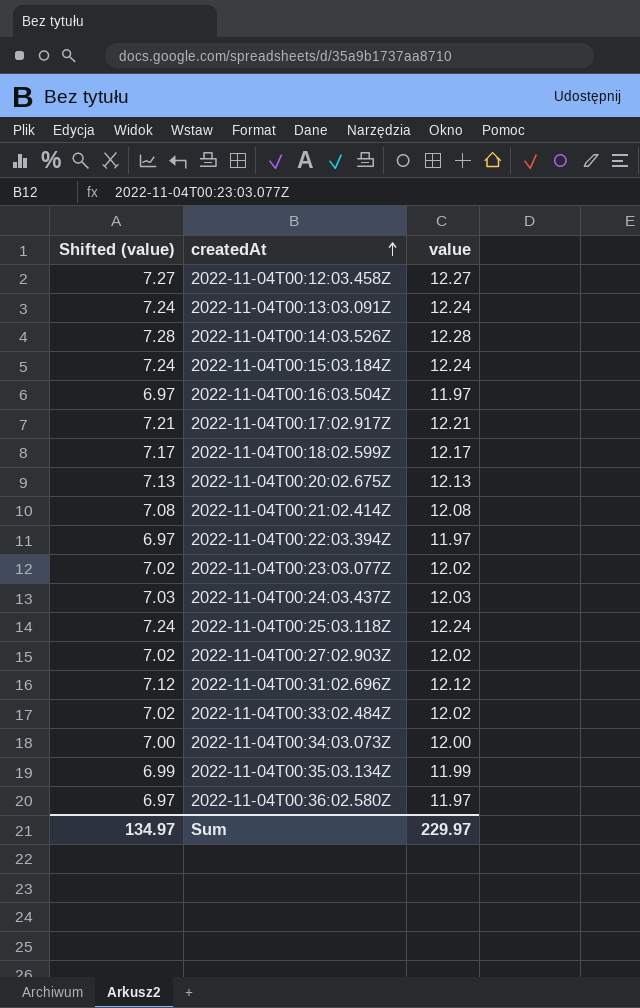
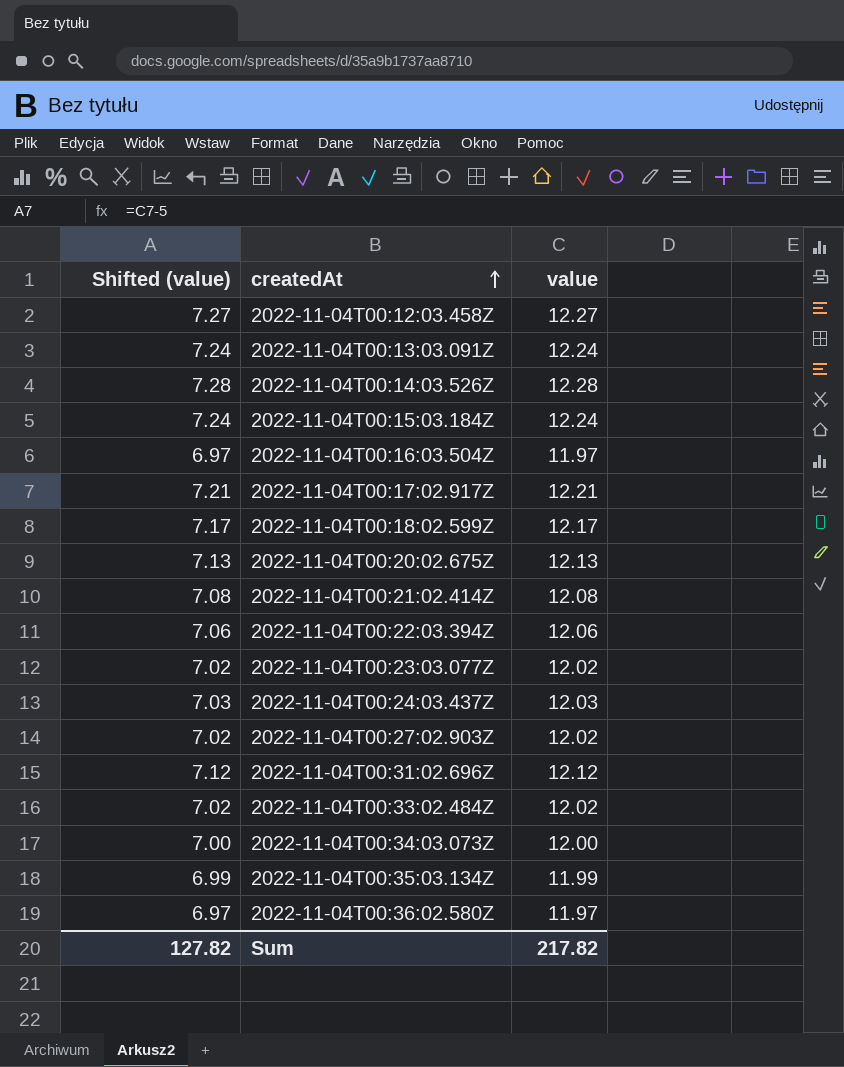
row 2022-11-04T00:25:03.118Z: 7.24 | 12.24 -> none
2022-11-04T00:22:03.394Z | Shifted (value): 6.97 -> 7.06
2022-11-04T00:22:03.394Z | value: 11.97 -> 12.06
Sum | Shifted (value): 134.97 -> 127.82
Sum | value: 229.97 -> 217.82

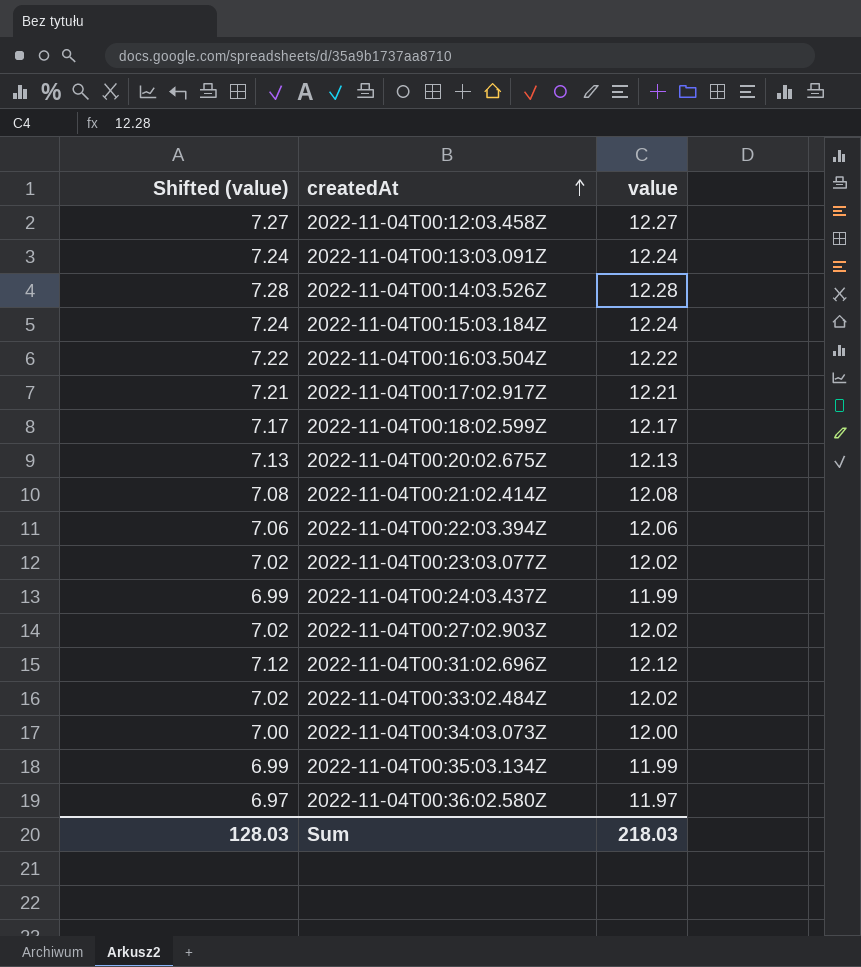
2022-11-04T00:16:03.504Z | Shifted (value): 6.97 -> 7.22
2022-11-04T00:16:03.504Z | value: 11.97 -> 12.22
2022-11-04T00:24:03.437Z | Shifted (value): 7.03 -> 6.99
2022-11-04T00:24:03.437Z | value: 12.03 -> 11.99
Sum | Shifted (value): 127.82 -> 128.03
Sum | value: 217.82 -> 218.03

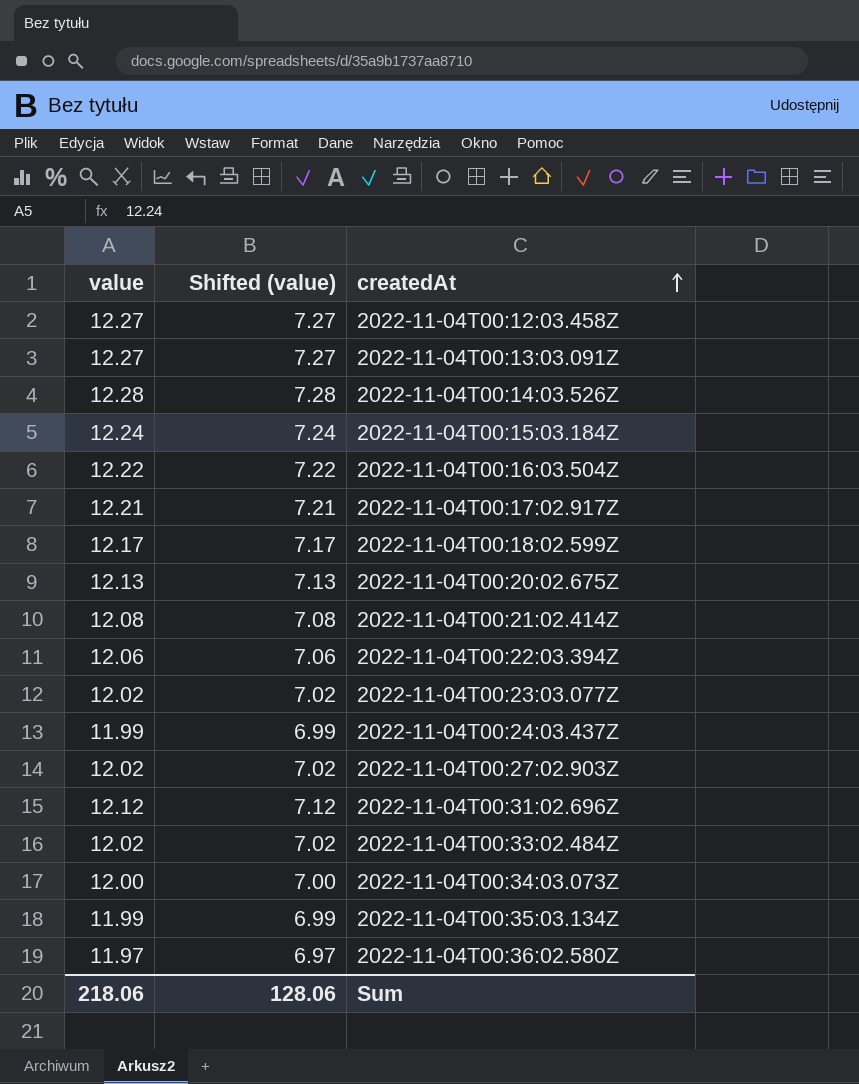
column value | position: 3 -> 1
2022-11-04T00:13:03.091Z | value: 12.24 -> 12.27
2022-11-04T00:13:03.091Z | Shifted (value): 7.24 -> 7.27
Sum | value: 218.03 -> 218.06
Sum | Shifted (value): 128.03 -> 128.06

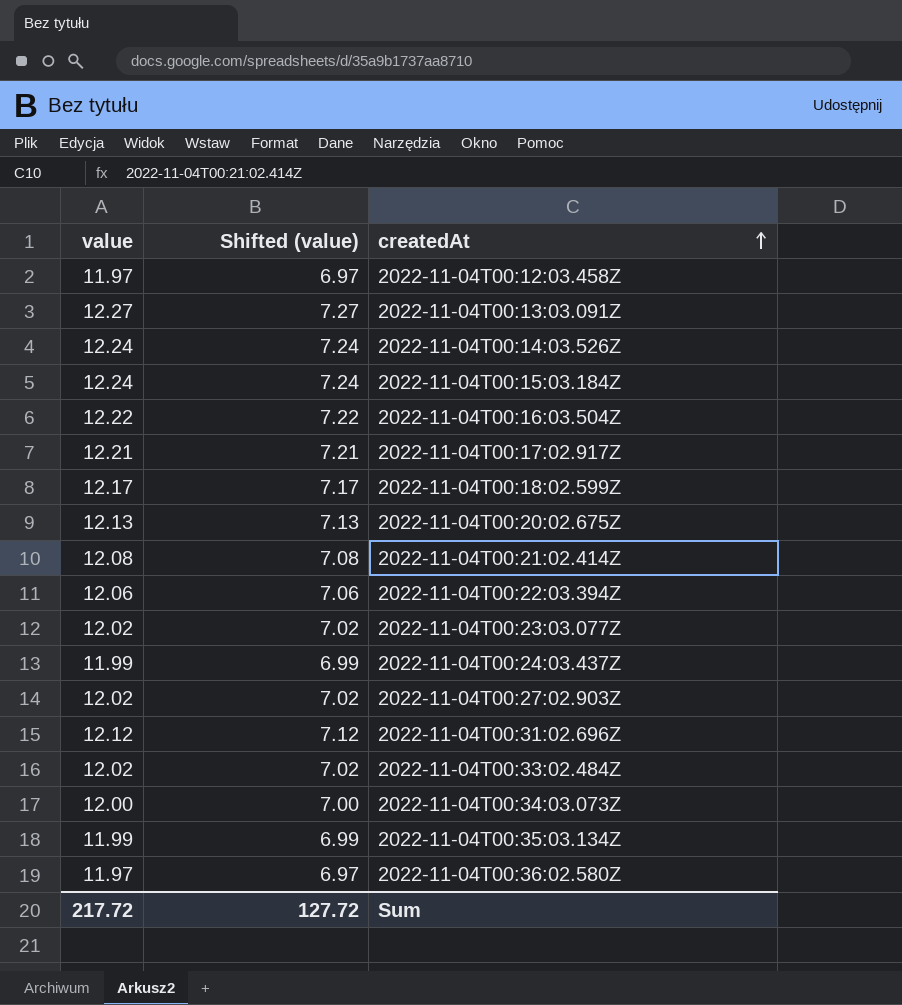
2022-11-04T00:12:03.458Z | value: 12.27 -> 11.97
2022-11-04T00:12:03.458Z | Shifted (value): 7.27 -> 6.97
2022-11-04T00:14:03.526Z | value: 12.28 -> 12.24
2022-11-04T00:14:03.526Z | Shifted (value): 7.28 -> 7.24
Sum | value: 218.06 -> 217.72
Sum | Shifted (value): 128.06 -> 127.72

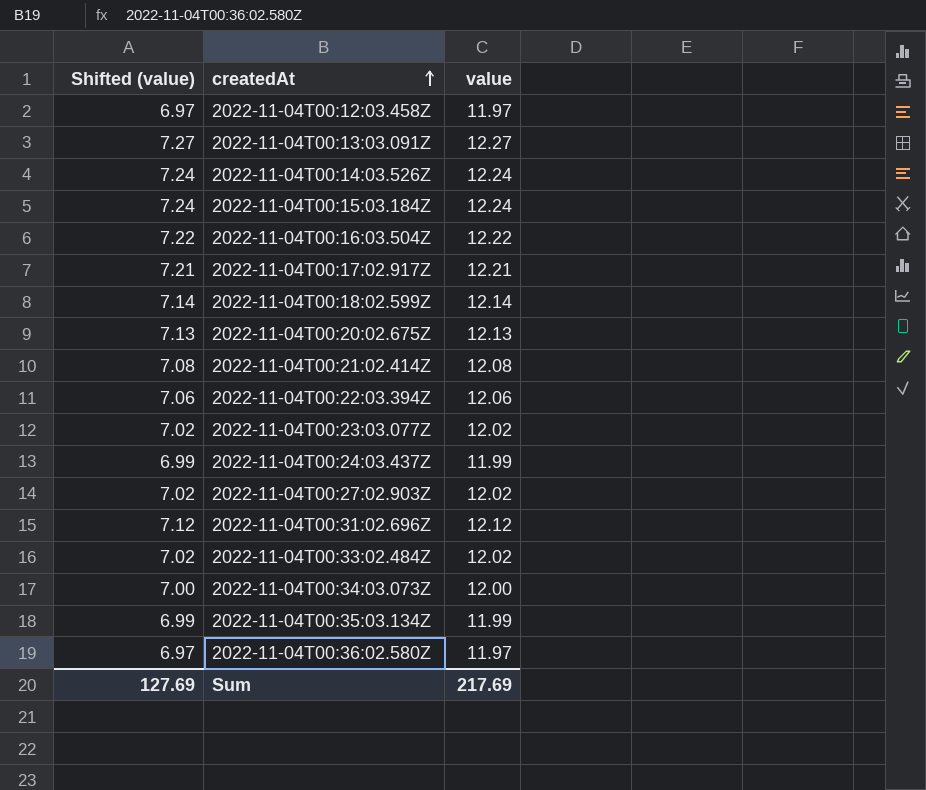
column value | position: 1 -> 3
2022-11-04T00:18:02.599Z | Shifted (value): 7.17 -> 7.14
2022-11-04T00:18:02.599Z | value: 12.17 -> 12.14
Sum | Shifted (value): 127.72 -> 127.69
Sum | value: 217.72 -> 217.69

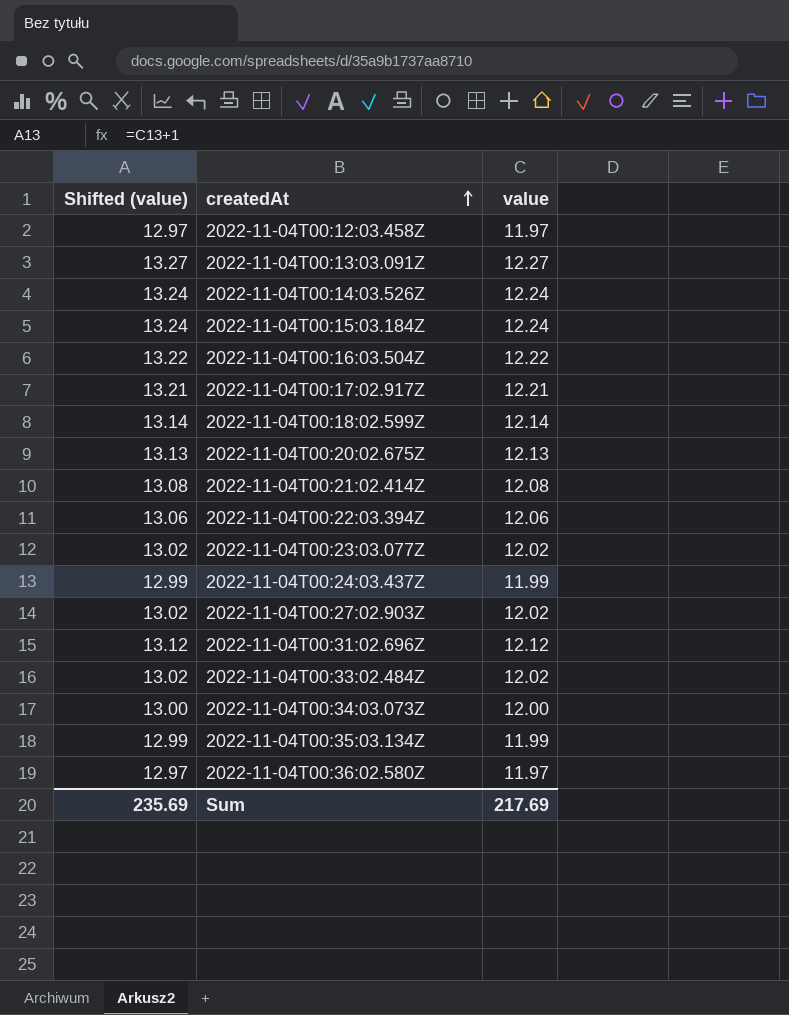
column Shifted (value) | formula: [value] - 5 -> [value] + 1
Sum | Shifted (value): 127.69 -> 235.69

